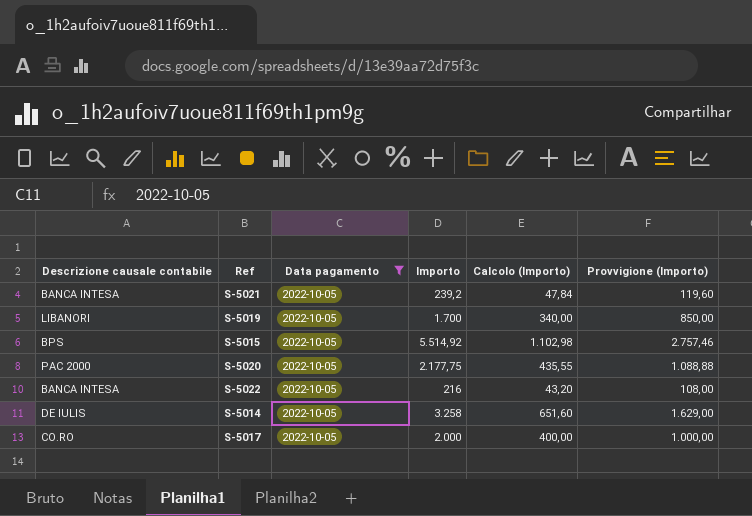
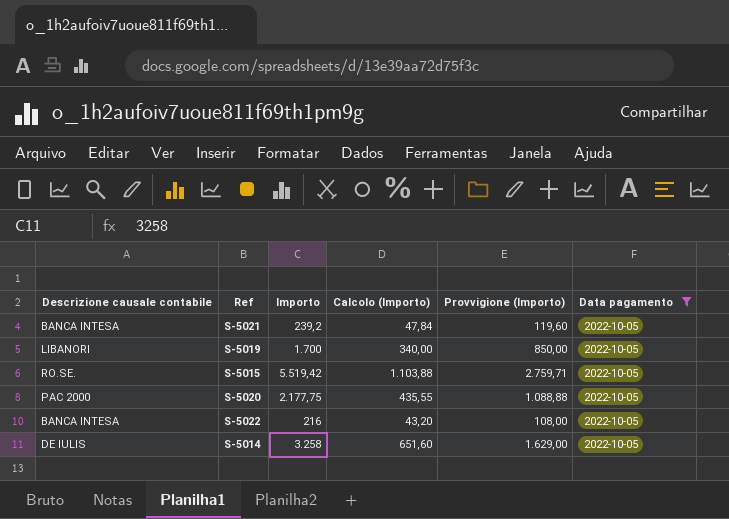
column Data pagamento | position: 3 -> 6
row S-5017: CO.RO | 2022-10-05 | 2.000 | 400,00 | 1.000,00 -> none
S-5015 | Descrizione causale contabile: BPS -> RO.SE.
S-5015 | Importo: 5.514,92 -> 5.519,42
S-5015 | Calcolo (Importo): 1.102,98 -> 1.103,88
S-5015 | Provvigione (Importo): 2.757,46 -> 2.759,71

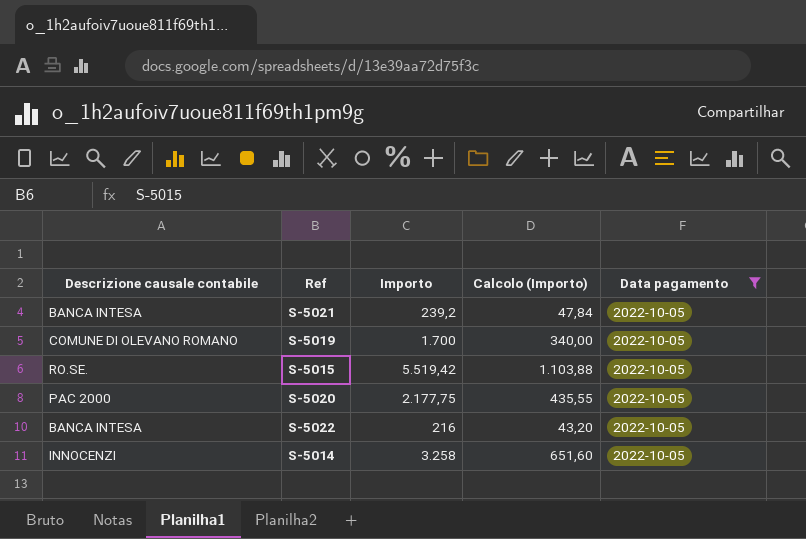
column Provvigione (Importo) | formula: [Importo] * 0,5 -> none
S-5019 | Descrizione causale contabile: LIBANORI -> COMUNE DI OLEVANO ROMANO
S-5014 | Descrizione causale contabile: DE IULIS -> INNOCENZI

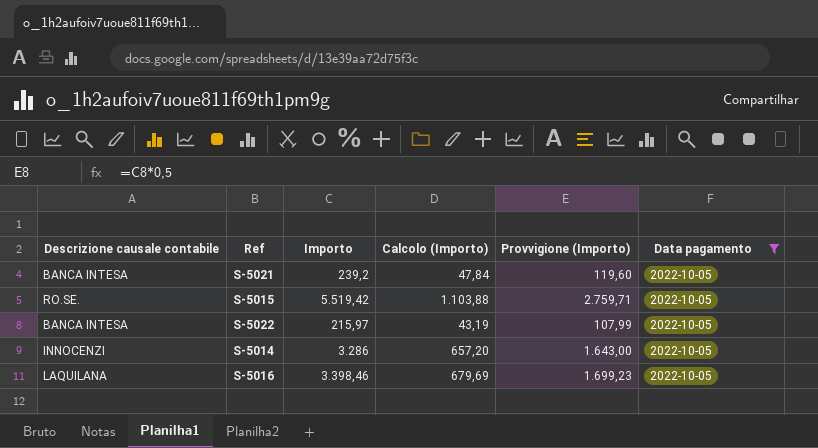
column Provvigione (Importo) | formula: none -> [Importo] * 0,5
row S-5019: COMUNE DI OLEVANO ROMANO | 1.700 | 340,00 | 2022-10-05 -> none
row S-5020: PAC 2000 | 2.177,75 | 435,55 | 2022-10-05 -> none
S-5022 | Importo: 216 -> 215,97
S-5022 | Calcolo (Importo): 43,20 -> 43,19
S-5014 | Importo: 3.258 -> 3.286
S-5014 | Calcolo (Importo): 651,60 -> 657,20
row S-5016: none -> LAQUILANA | 3.398,46 | 679,69 | 1.699,23 | 2022-10-05

